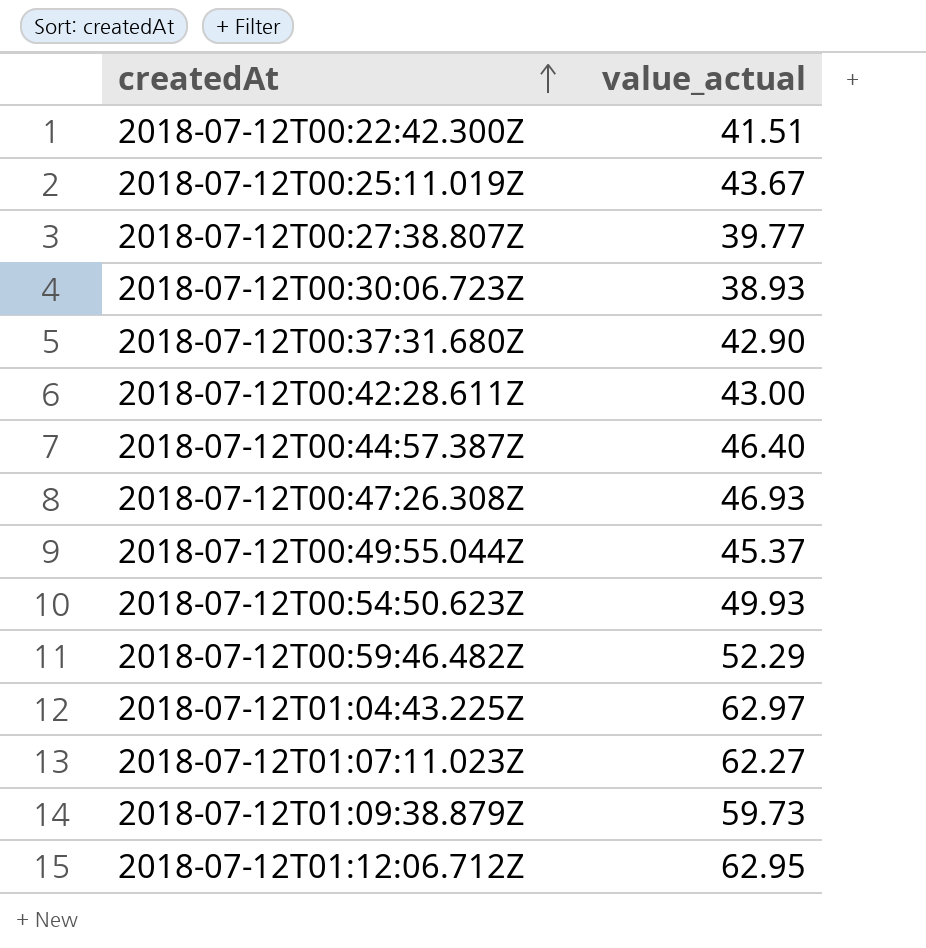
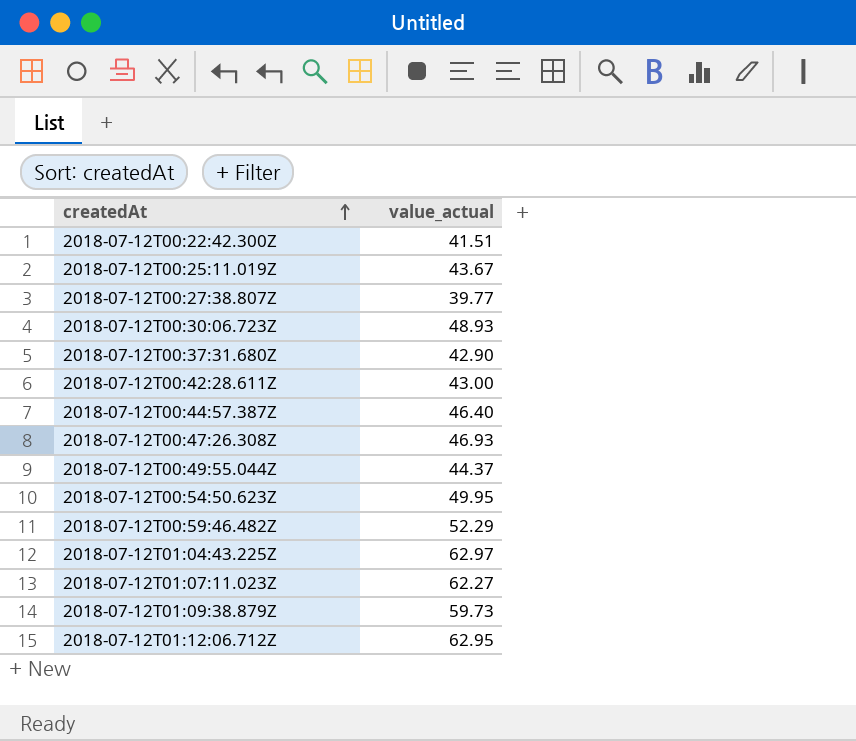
2018-07-12T00:30:06.723Z | value_actual: 38.93 -> 48.93
2018-07-12T00:49:55.044Z | value_actual: 45.37 -> 44.37
2018-07-12T00:54:50.623Z | value_actual: 49.93 -> 49.95

